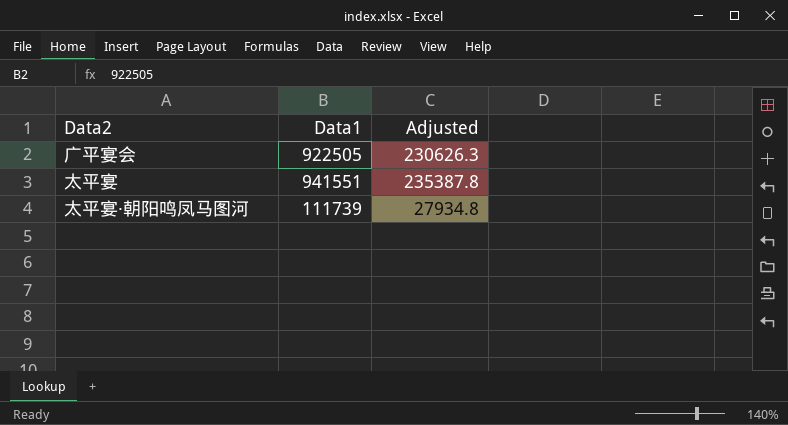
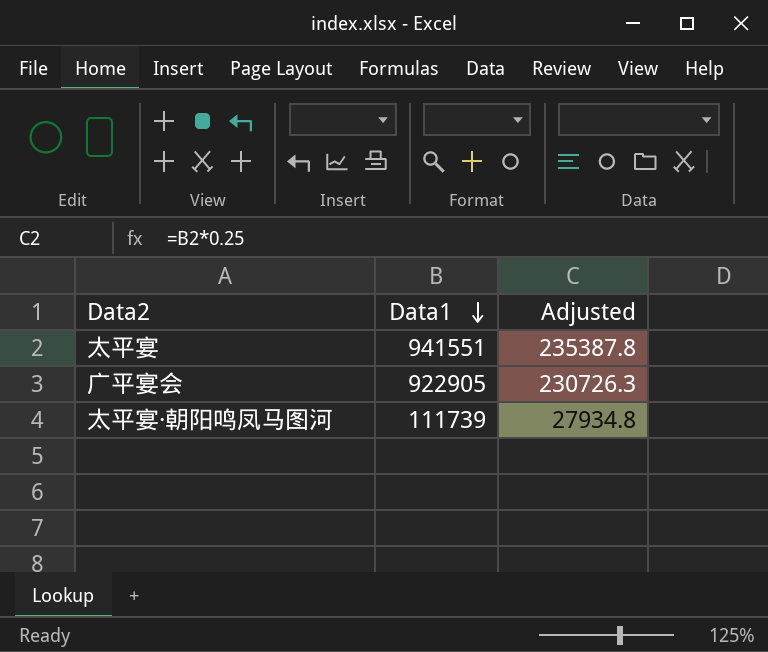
row order: none -> Data1 descending
广平宴会 | Data1: 922505 -> 922905
广平宴会 | Adjusted: 230626.3 -> 230726.3

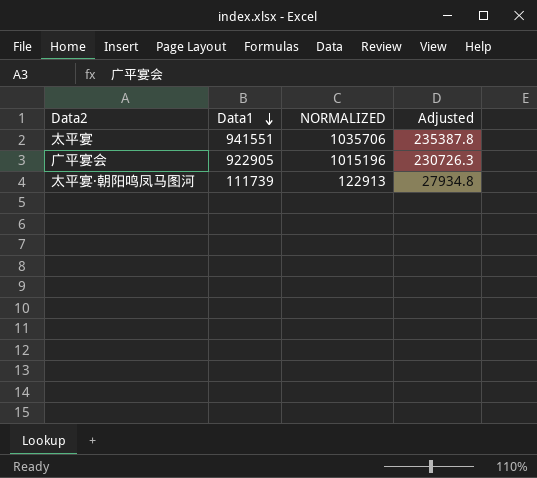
column NORMALIZED | formula: none -> [Data1] * 1.1

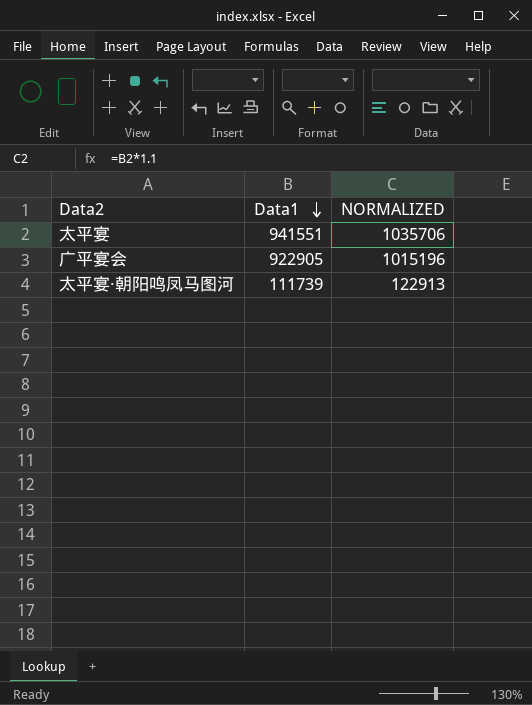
column Adjusted | formula: [Data1] * 0.25 -> none

